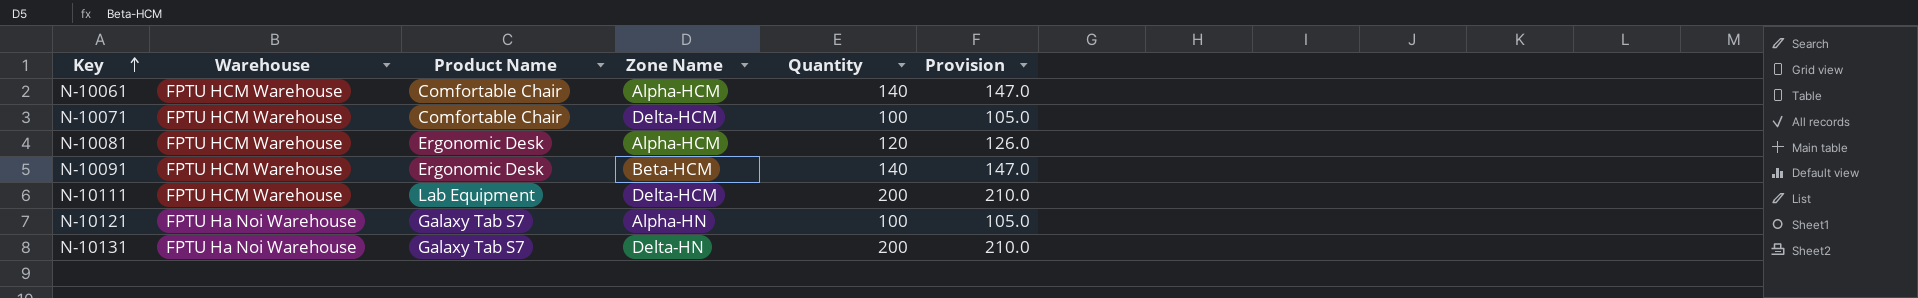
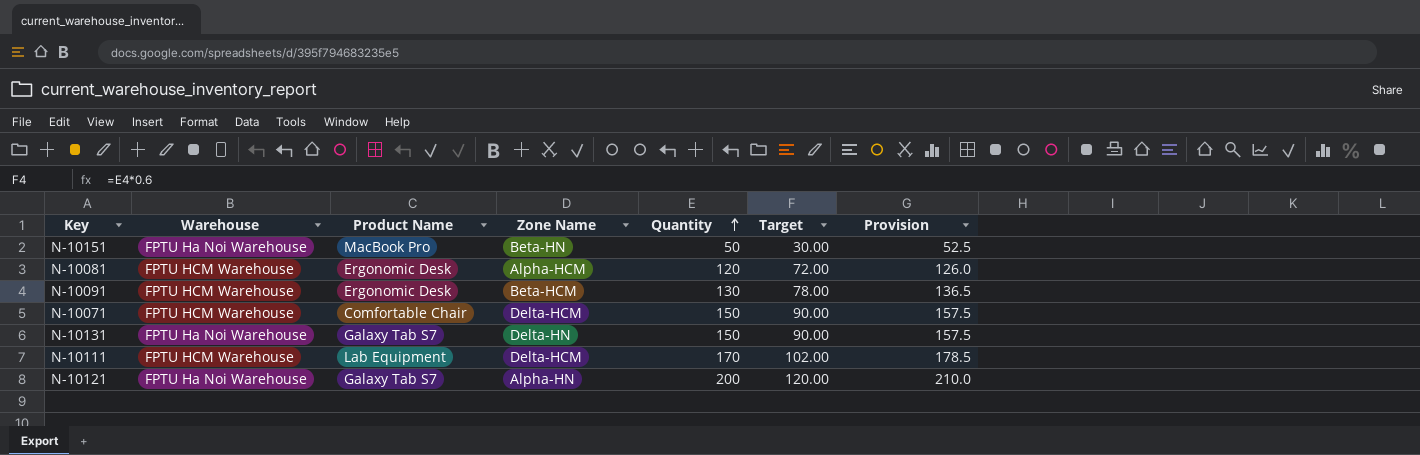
row order: Key ascending -> Quantity ascending
column Target | formula: none -> [Quantity] * 0.6
row N-10061: FPTU HCM Warehouse | Comfortable Chair | Alpha-HCM | 140 | 147.0 -> none
row N-10151: none -> FPTU Ha Noi Warehouse | MacBook Pro | Beta-HN | 50 | 30.00 | 52.5
N-10091 | Quantity: 140 -> 130
N-10091 | Provision: 147.0 -> 136.5
N-10071 | Quantity: 100 -> 150
N-10071 | Provision: 105.0 -> 157.5
N-10131 | Quantity: 200 -> 150
N-10131 | Provision: 210.0 -> 157.5
N-10111 | Quantity: 200 -> 170
N-10111 | Provision: 210.0 -> 178.5
N-10121 | Quantity: 100 -> 200
N-10121 | Provision: 105.0 -> 210.0

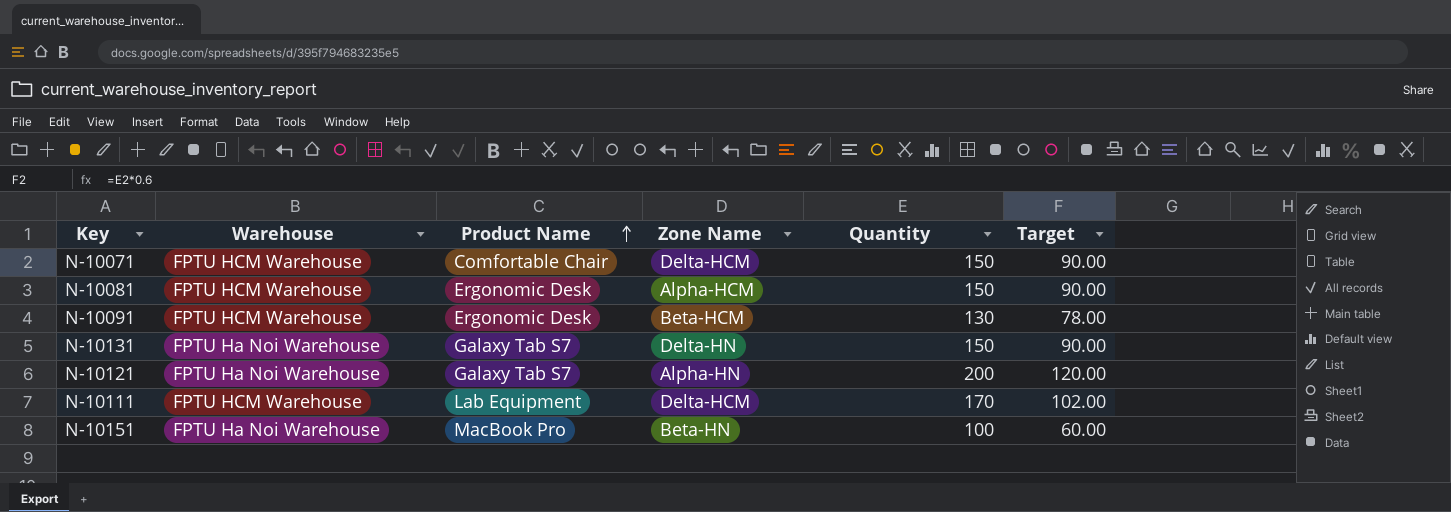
row order: Quantity ascending -> Product Name ascending
column Provision | formula: [Quantity] * 1.05 -> none
N-10081 | Quantity: 120 -> 150
N-10081 | Target: 72.00 -> 90.00
N-10151 | Quantity: 50 -> 100
N-10151 | Target: 30.00 -> 60.00

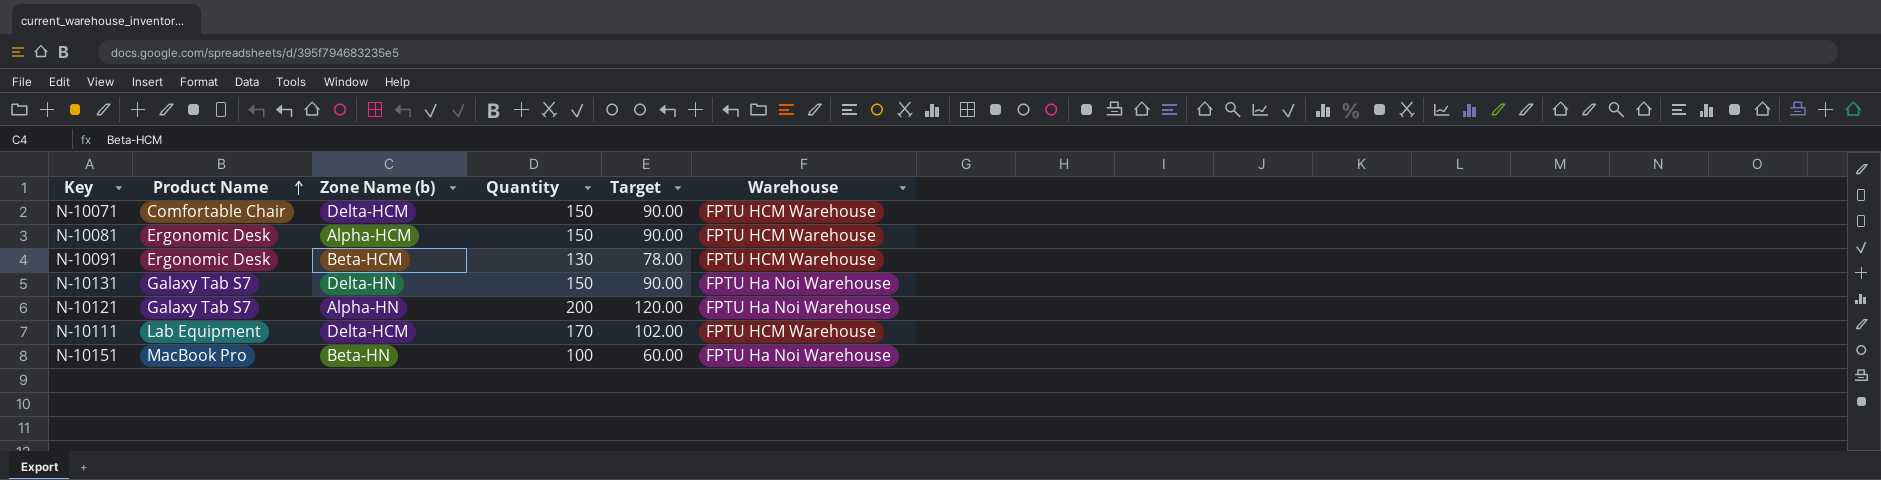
column name: Zone Name -> Zone Name (b)
column Warehouse | position: 2 -> 6

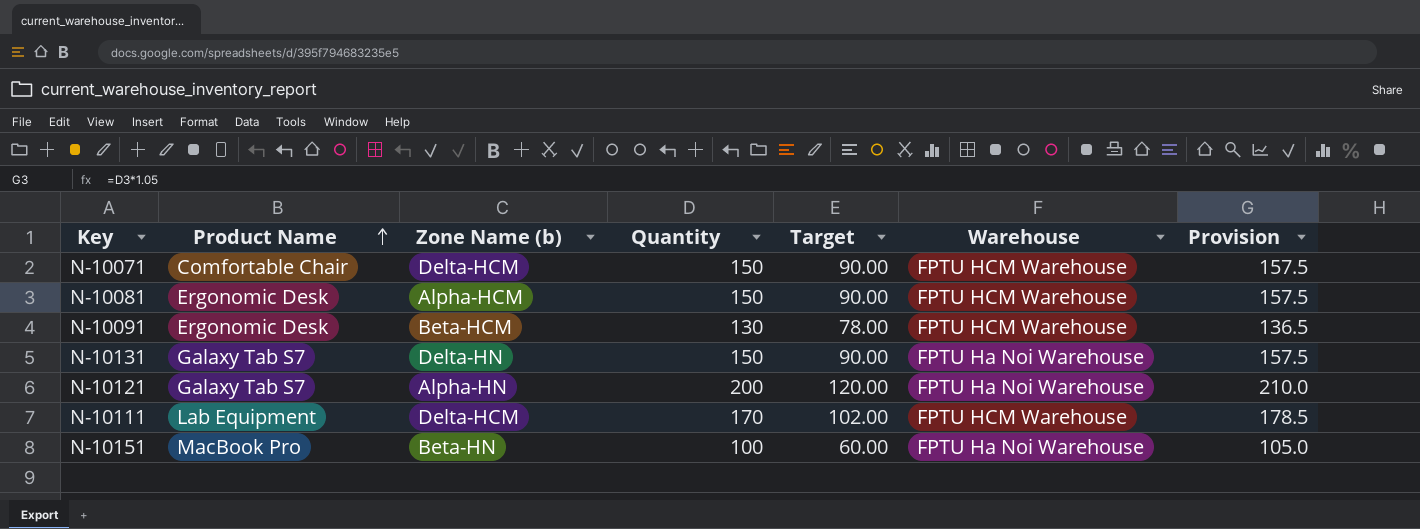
column Provision | formula: none -> [Quantity] * 1.05

